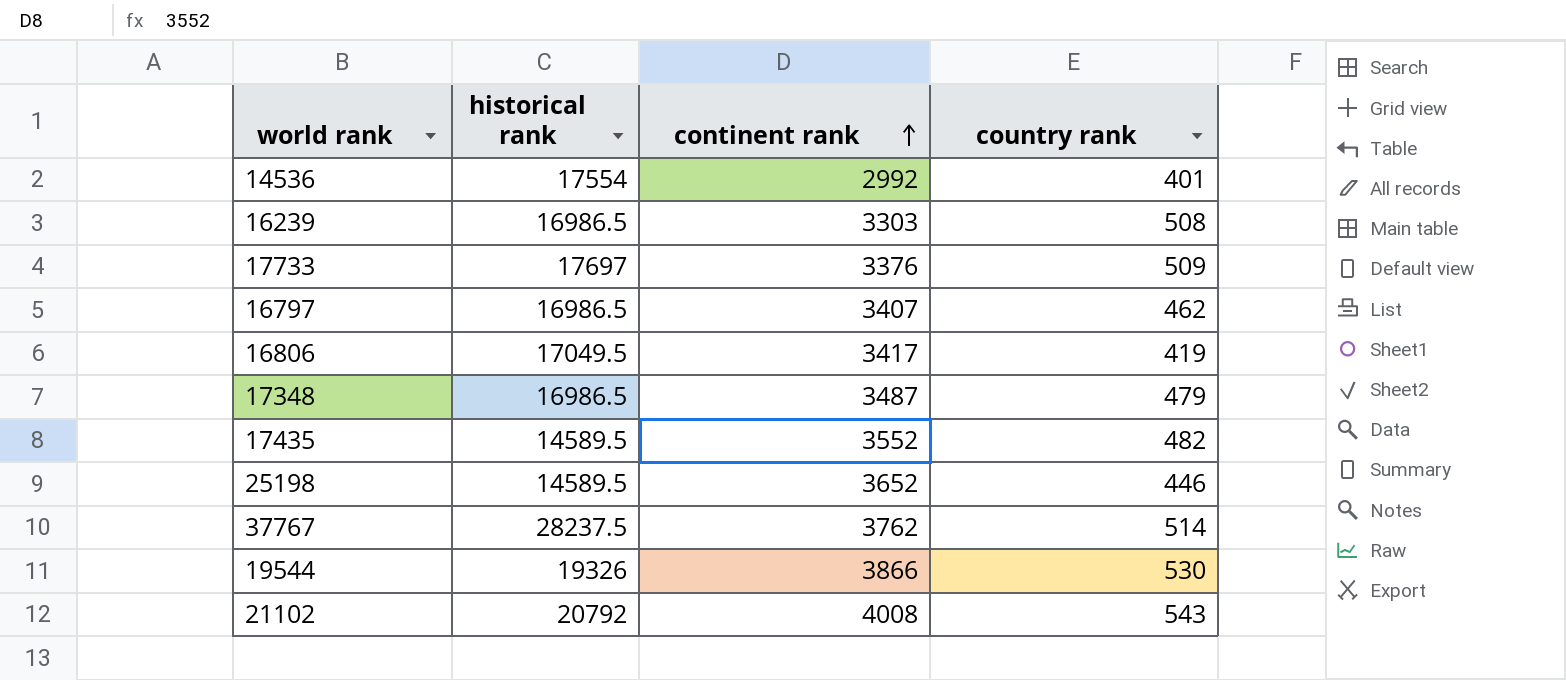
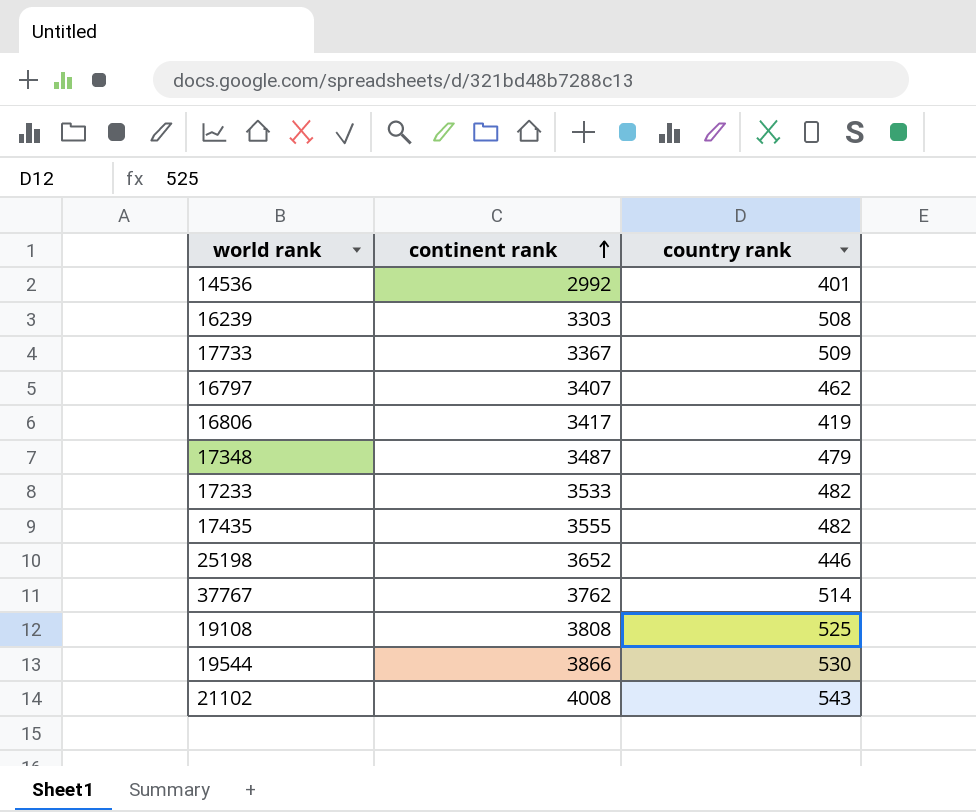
column historical rank | position: 2 -> none
17733 | continent rank: 3376 -> 3367
row 17233: none -> 3533 | 482
17435 | continent rank: 3552 -> 3555
row 19108: none -> 3808 | 525

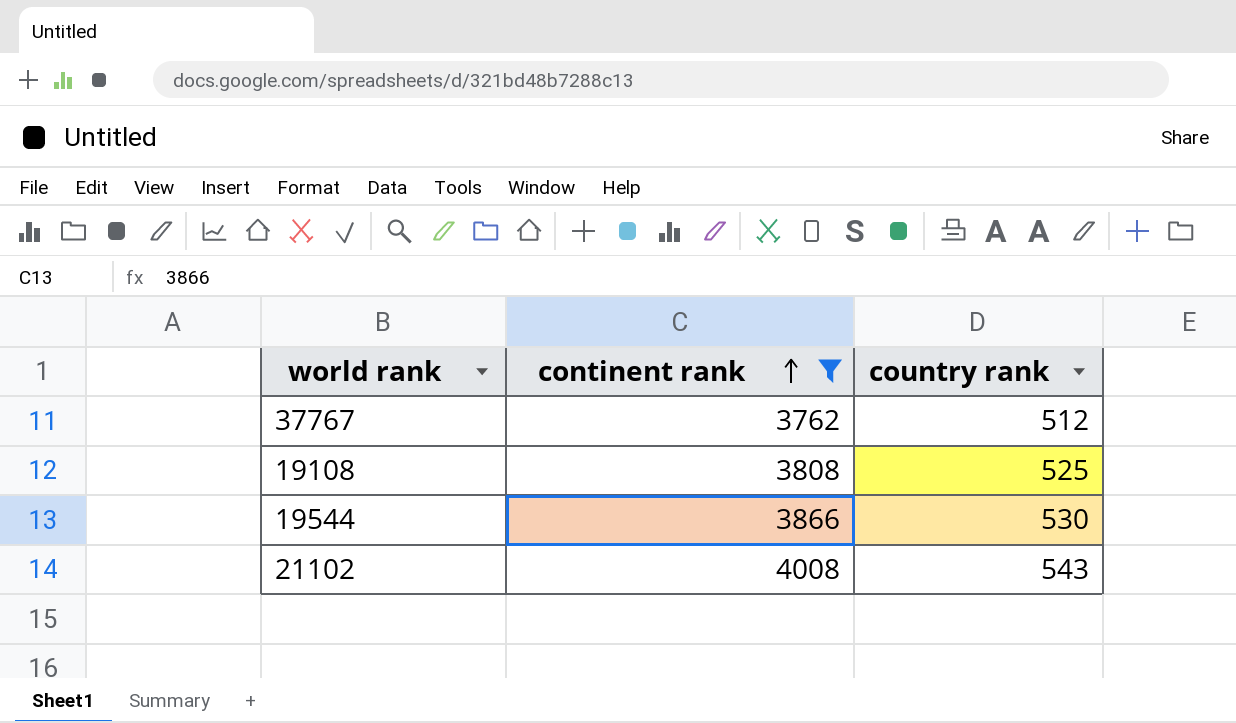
filter: none -> continent rank >= 3762
37767 | country rank: 514 -> 512

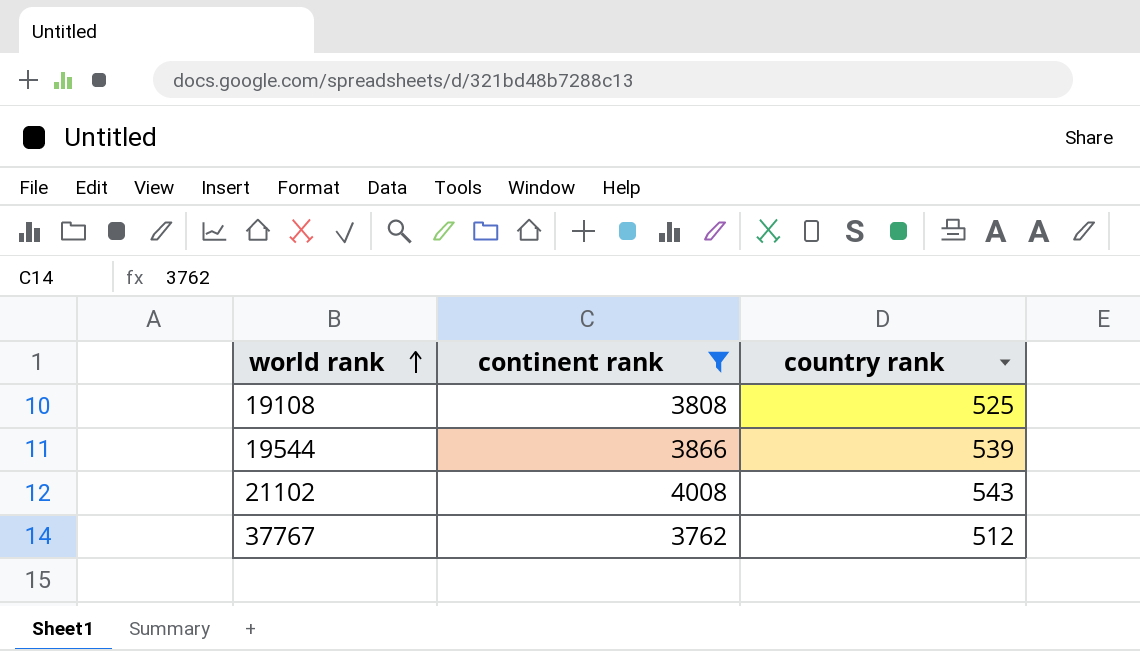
row order: continent rank ascending -> world rank ascending
19544 | country rank: 530 -> 539

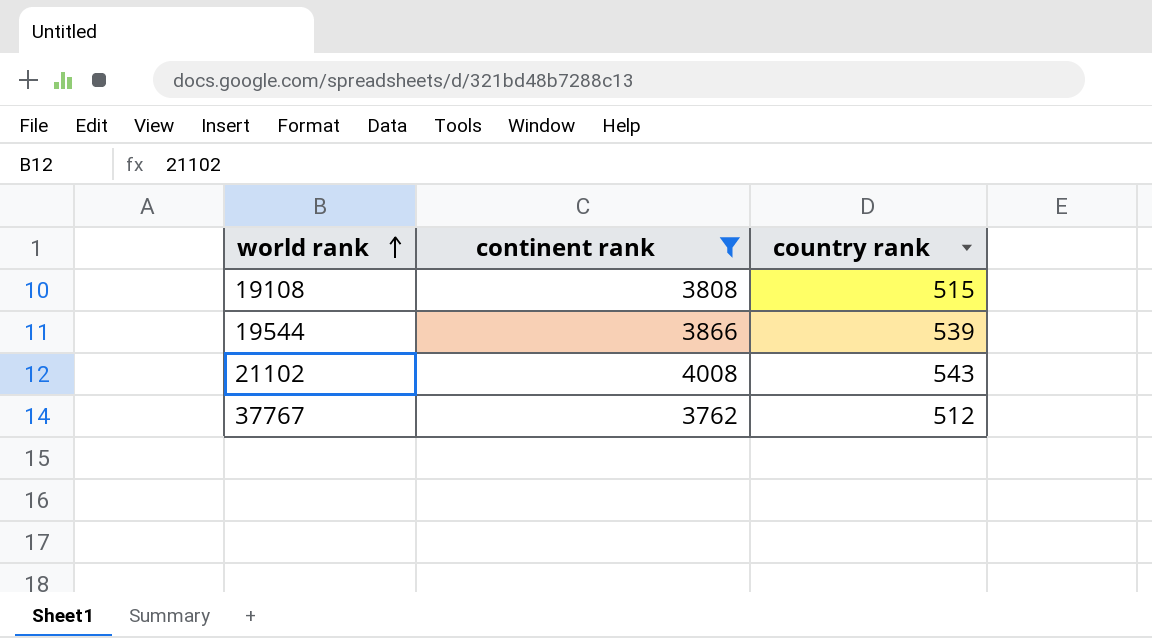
19108 | country rank: 525 -> 515

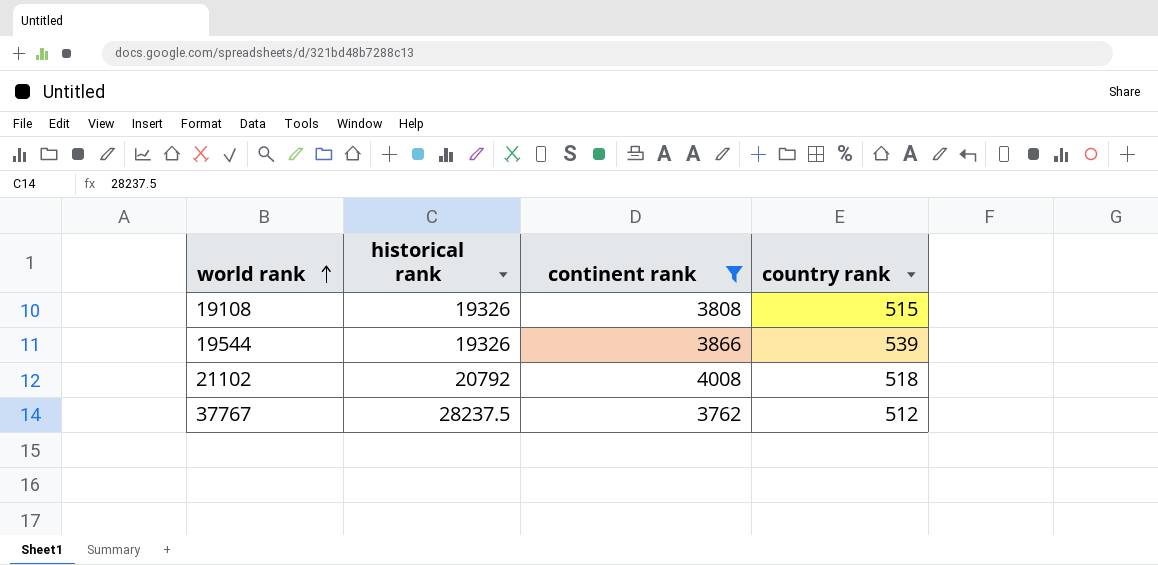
column historical rank | position: none -> 2
21102 | country rank: 543 -> 518

